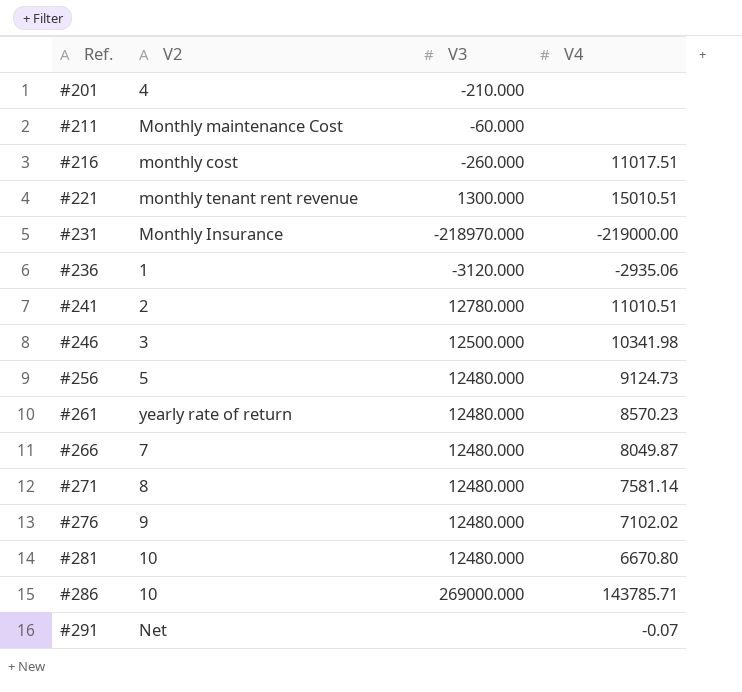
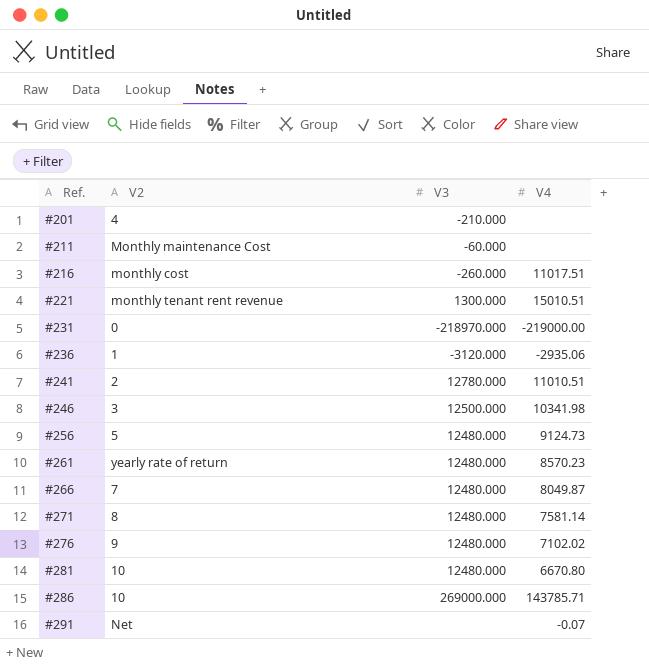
#231 | V2: Monthly Insurance -> 0

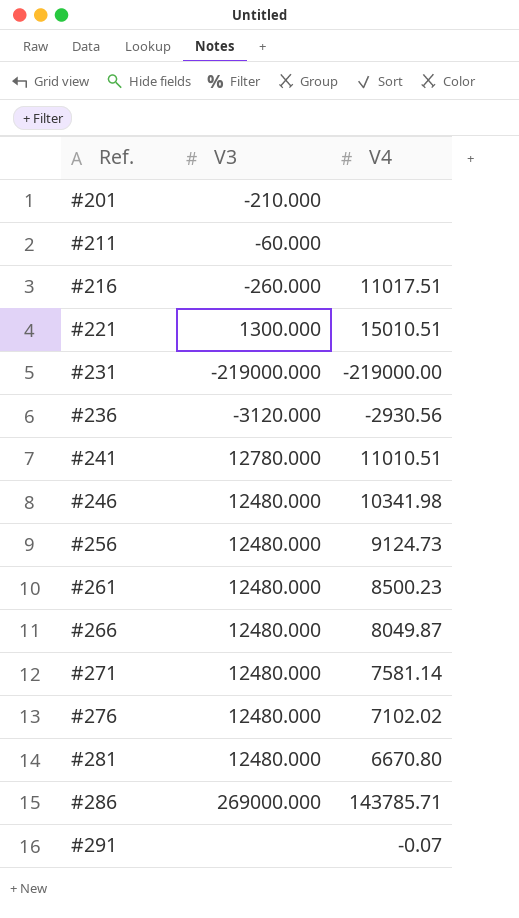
column V2 | position: 2 -> none
#231 | V3: -218970.000 -> -219000.000
#236 | V4: -2935.06 -> -2930.56
#246 | V3: 12500.000 -> 12480.000
#261 | V4: 8570.23 -> 8500.23

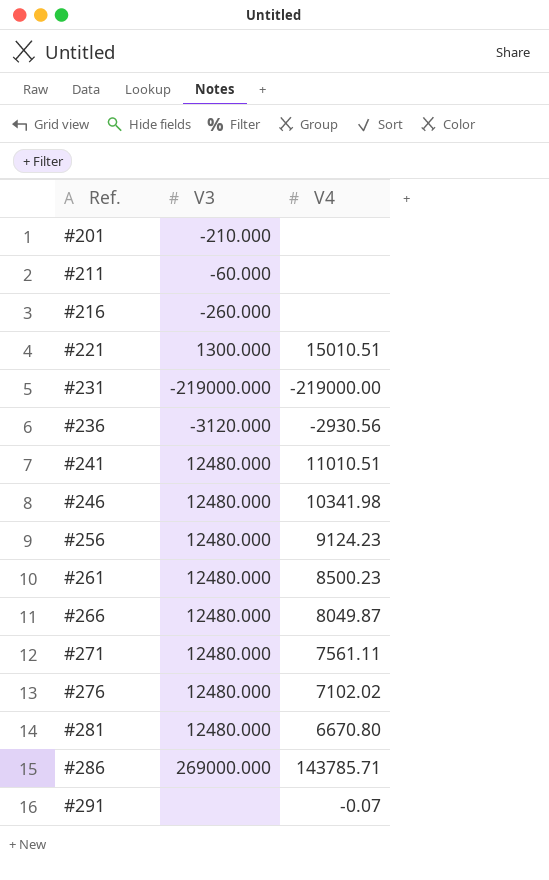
#216 | V4: 11017.51 -> none
#241 | V3: 12780.000 -> 12480.000
#256 | V4: 9124.73 -> 9124.23
#271 | V4: 7581.14 -> 7561.11

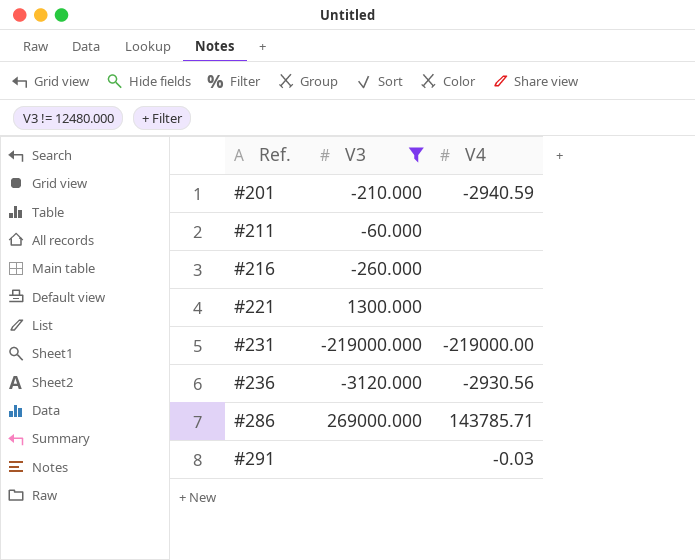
filter: none -> V3 != 12480.000
#201 | V4: none -> -2940.59
#221 | V4: 15010.51 -> none
#291 | V4: -0.07 -> -0.03

